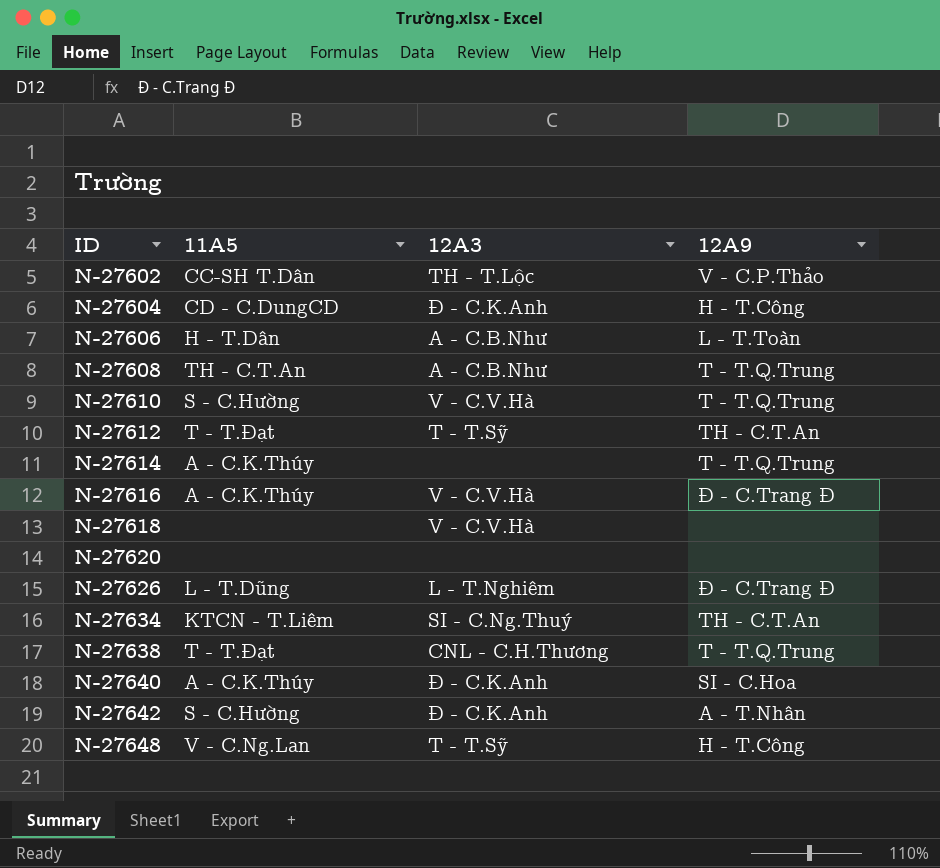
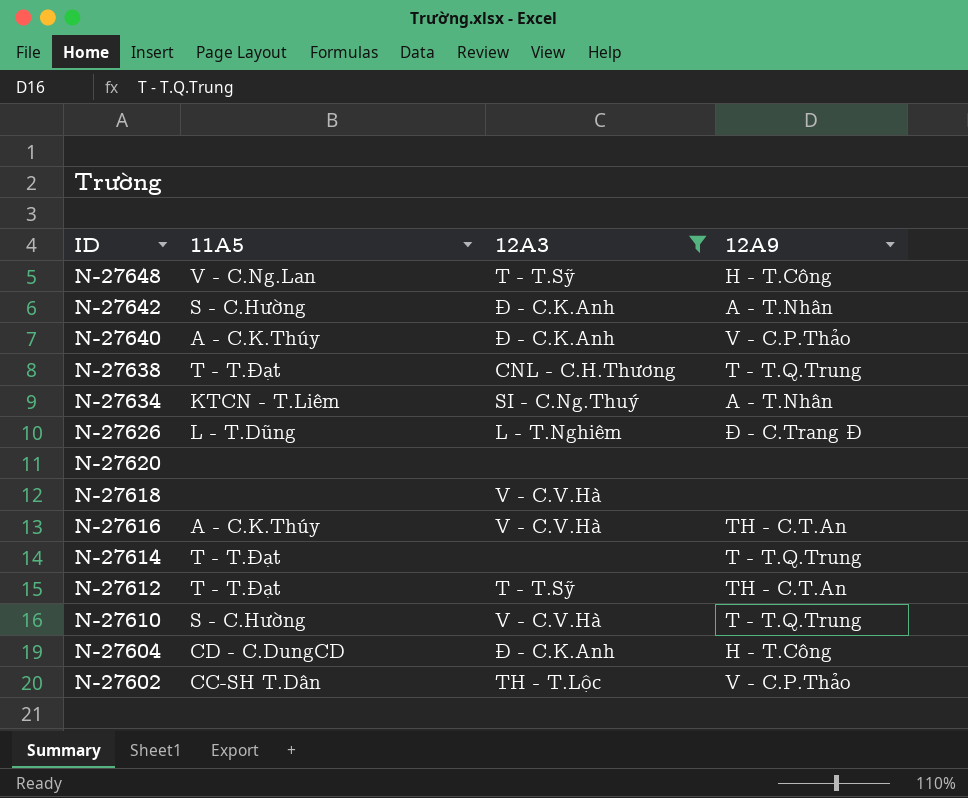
filter: none -> 12A3 != A - C.B.Như
row order: ID ascending -> ID descending
N-27640 | 12A9: SI - C.Hoa -> V - C.P.Thảo
N-27634 | 12A9: TH - C.T.An -> A - T.Nhân
N-27616 | 12A9: Đ - C.Trang Đ -> TH - C.T.An
N-27614 | 11A5: A - C.K.Thúy -> T - T.Đạt

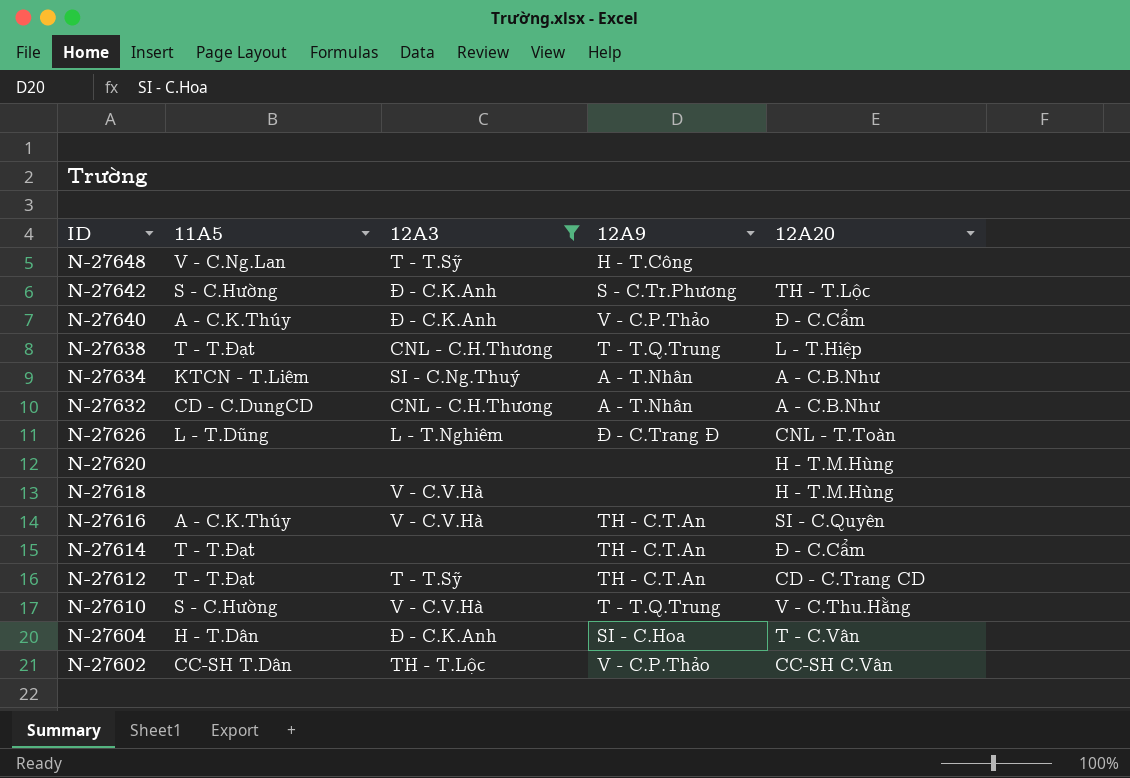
column 12A20 | position: none -> 5
N-27642 | 12A9: A - T.Nhân -> S - C.Tr.Phương
row N-27632: none -> CD - C.DungCD | CNL - C.H.Thương | A - T.Nhân | A - C.B.Như
N-27614 | 12A9: T - T.Q.Trung -> TH - C.T.An
N-27604 | 11A5: CD - C.DungCD -> H - T.Dân
N-27604 | 12A9: H - T.Công -> SI - C.Hoa

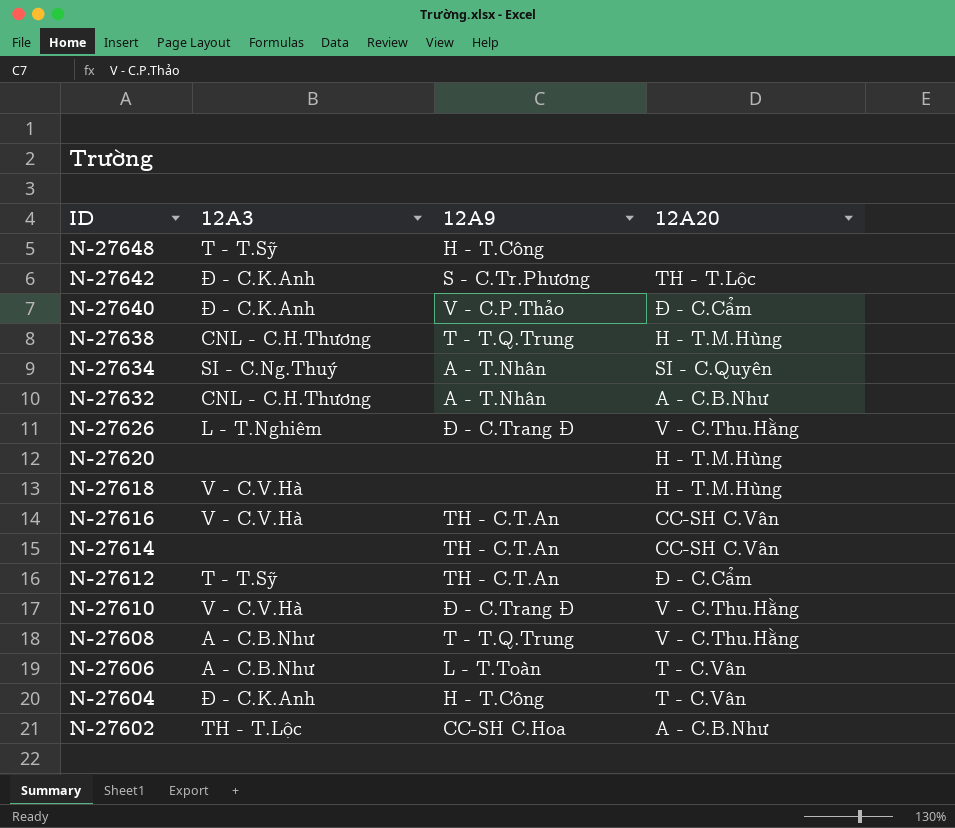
filter: 12A3 != A - C.B.Như -> none
column 11A5 | position: 2 -> none
N-27638 | 12A20: L - T.Hiệp -> H - T.M.Hùng
N-27634 | 12A20: A - C.B.Như -> SI - C.Quyên
N-27626 | 12A20: CNL - T.Toàn -> V - C.Thu.Hằng
N-27616 | 12A20: SI - C.Quyên -> CC-SH C.Vân
N-27614 | 12A20: Đ - C.Cẩm -> CC-SH C.Vân
N-27612 | 12A20: CD - C.Trang CD -> Đ - C.Cẩm
N-27610 | 12A9: T - T.Q.Trung -> Đ - C.Trang Đ
N-27604 | 12A9: SI - C.Hoa -> H - T.Công
N-27602 | 12A9: V - C.P.Thảo -> CC-SH C.Hoa
N-27602 | 12A20: CC-SH C.Vân -> A - C.B.Như

